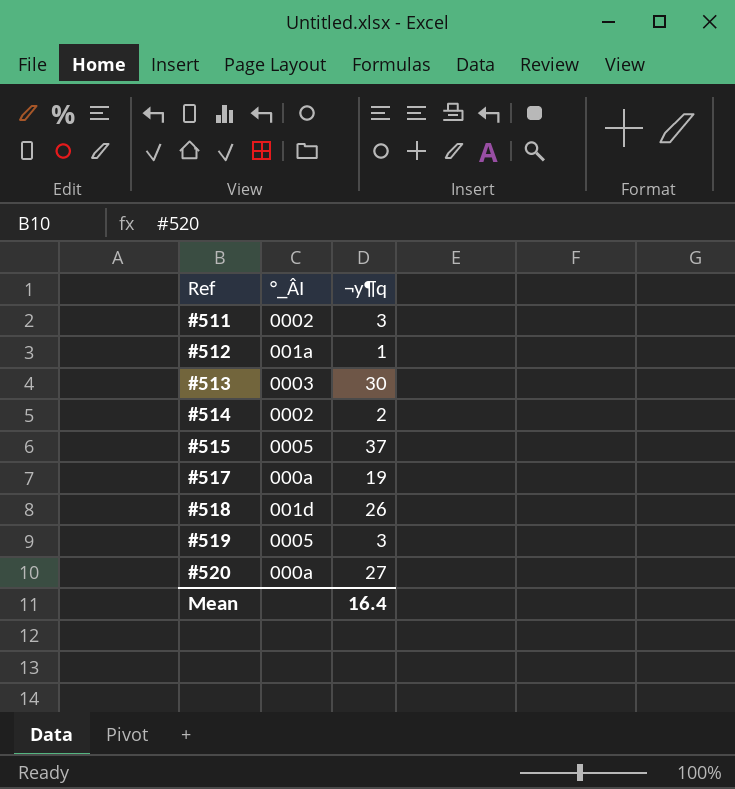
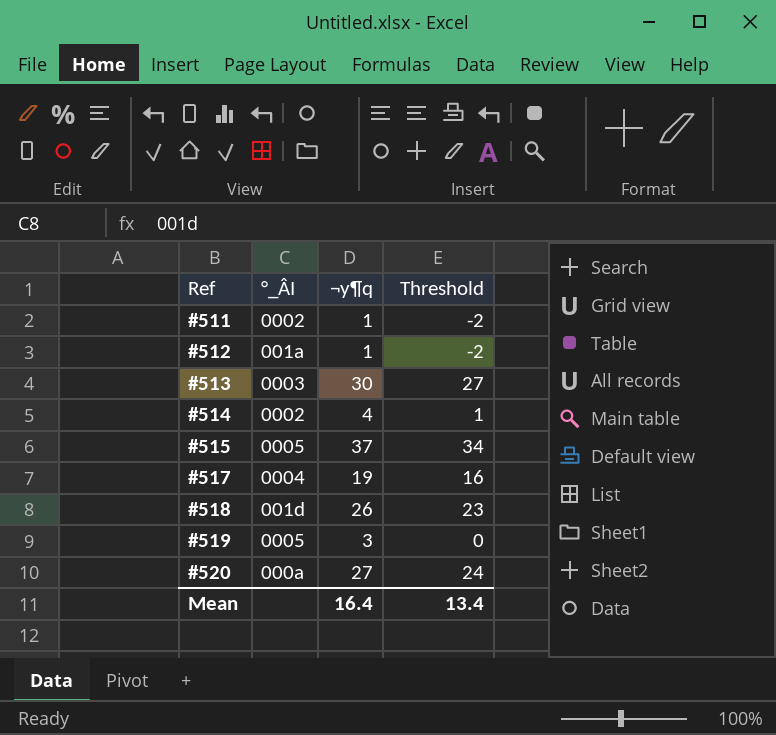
column Threshold | formula: none -> [¬y¶q] - 3
#511 | ¬y¶q: 3 -> 1
#514 | ¬y¶q: 2 -> 4
#517 | °_ÂI: 000a -> 0004

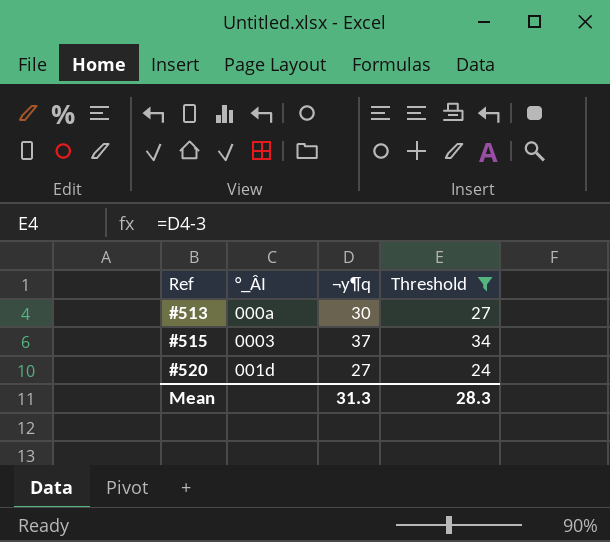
filter: none -> Threshold >= 24
#513 | °_ÂI: 0003 -> 000a
#515 | °_ÂI: 0005 -> 0003
#520 | °_ÂI: 000a -> 001d
Mean | ¬y¶q: 16.4 -> 31.3
Mean | Threshold: 13.4 -> 28.3

